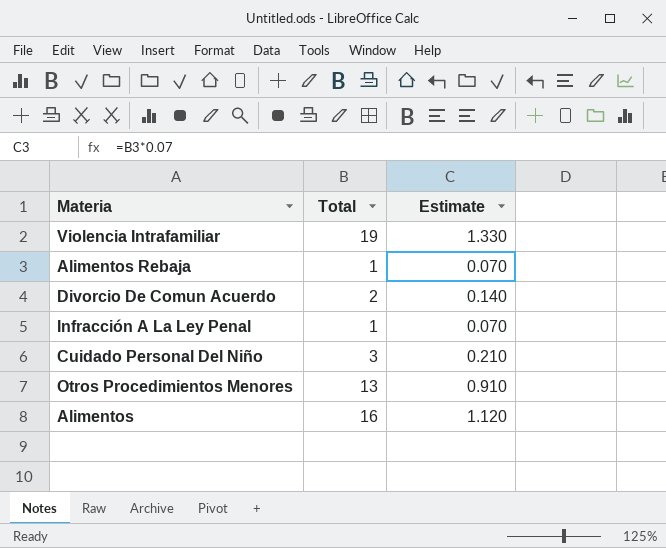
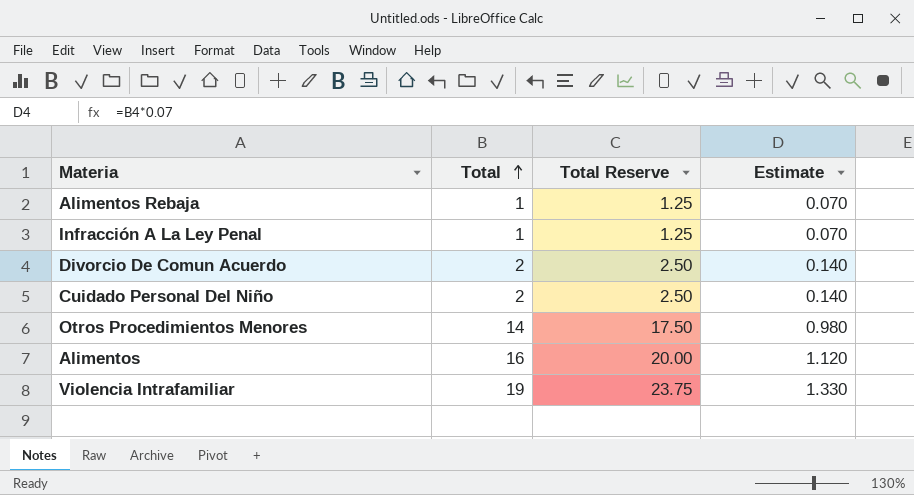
row order: none -> Total ascending
column Total Reserve | formula: none -> [Total] * 1.25
Cuidado Personal Del Niño | Total: 3 -> 2
Cuidado Personal Del Niño | Estimate: 0.210 -> 0.140
Otros Procedimientos Menores | Total: 13 -> 14
Otros Procedimientos Menores | Estimate: 0.910 -> 0.980

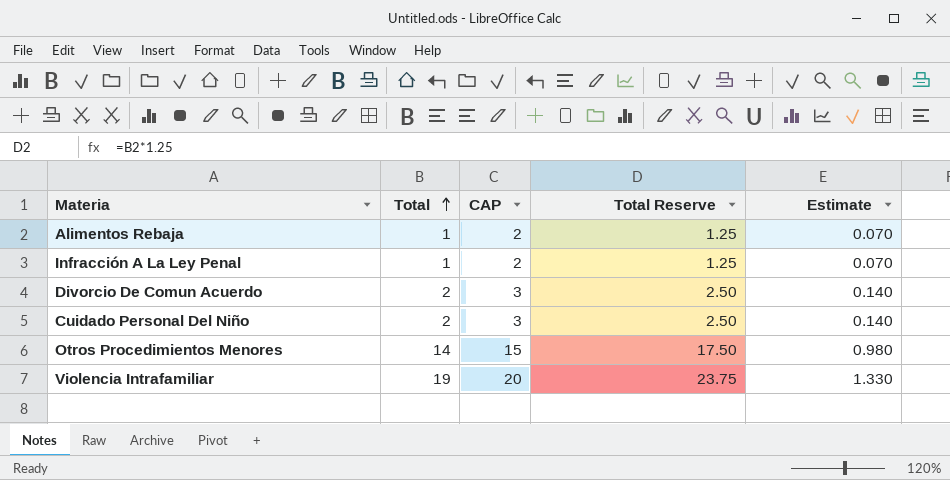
column CAP | formula: none -> [Total] + 1
row Alimentos: 16 | 20.00 | 1.120 -> none

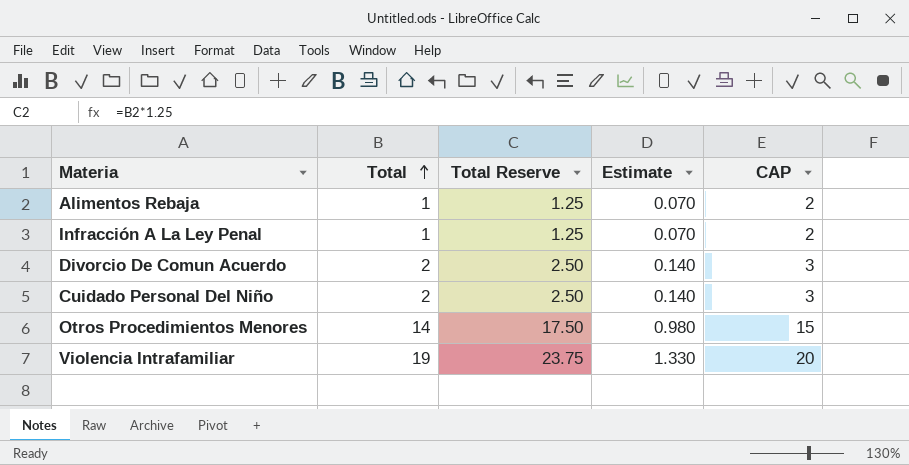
column CAP | position: 3 -> 5

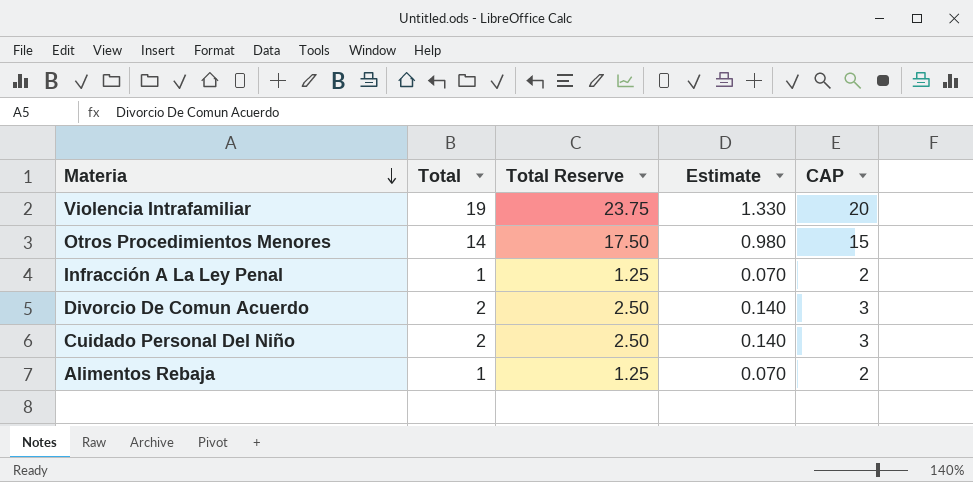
row order: Total ascending -> Materia descending

